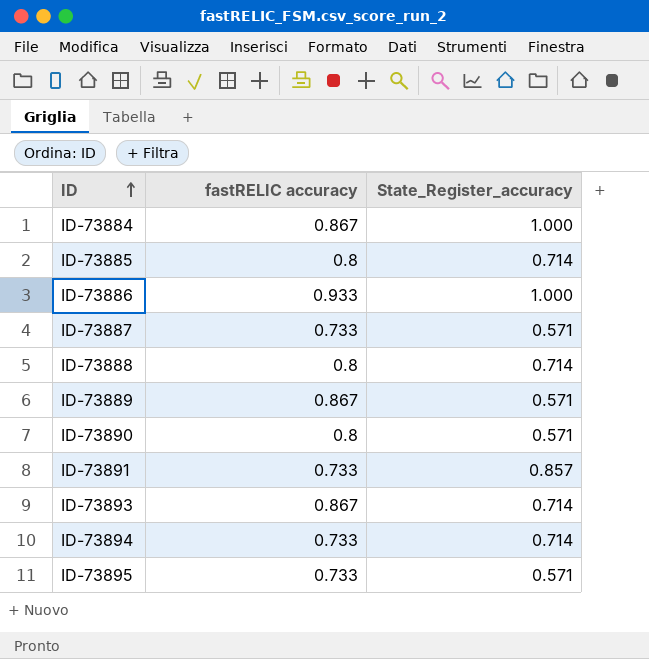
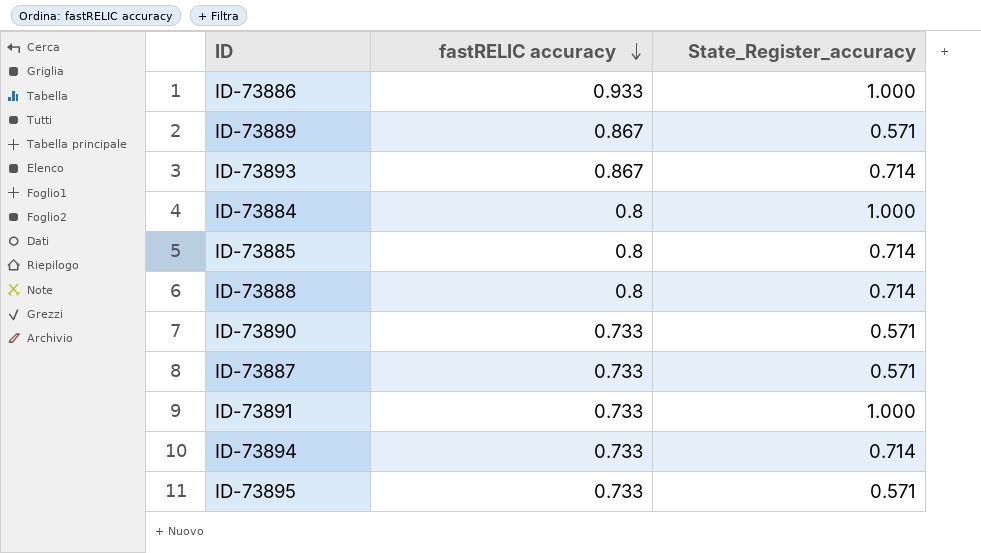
row order: ID ascending -> fastRELIC accuracy descending
ID-73884 | fastRELIC accuracy: 0.867 -> 0.8
ID-73890 | fastRELIC accuracy: 0.8 -> 0.733
ID-73891 | State_Register_accuracy: 0.857 -> 1.000

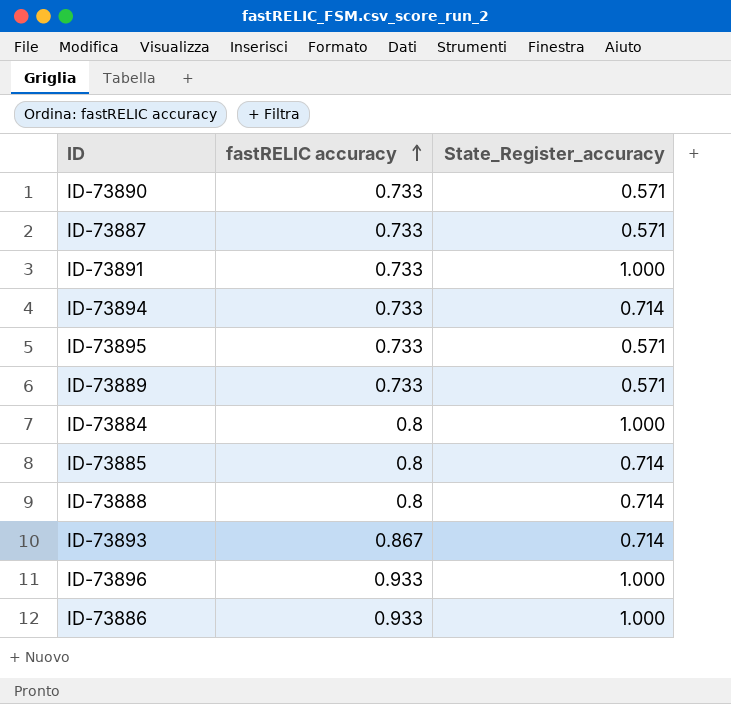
row order: fastRELIC accuracy descending -> fastRELIC accuracy ascending
ID-73889 | fastRELIC accuracy: 0.867 -> 0.733
row ID-73896: none -> 0.933 | 1.000

